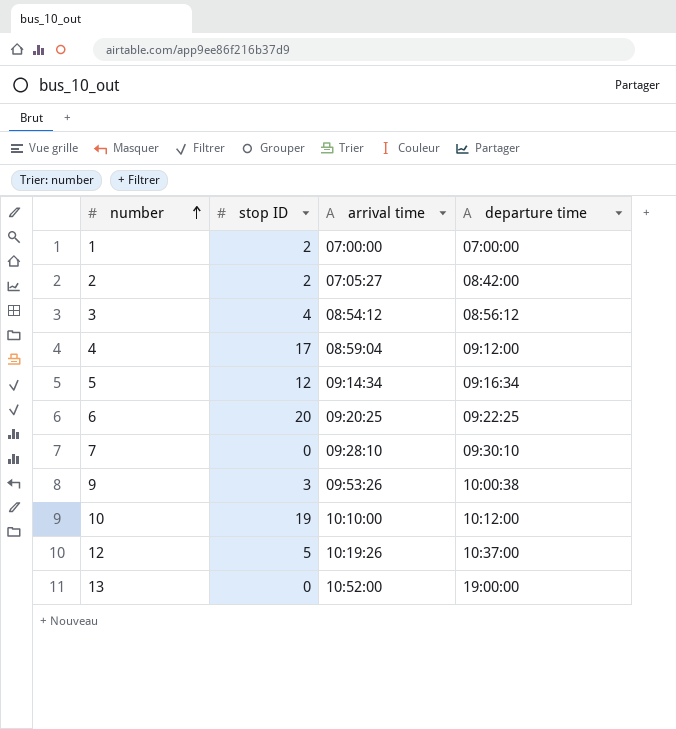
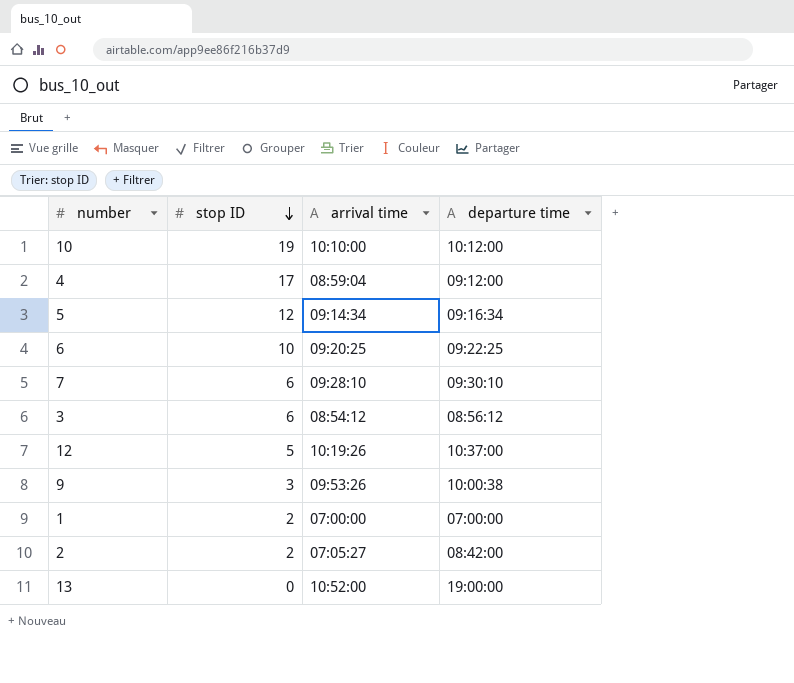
row order: number ascending -> stop ID descending
6 | stop ID: 20 -> 10
7 | stop ID: 0 -> 6
3 | stop ID: 4 -> 6

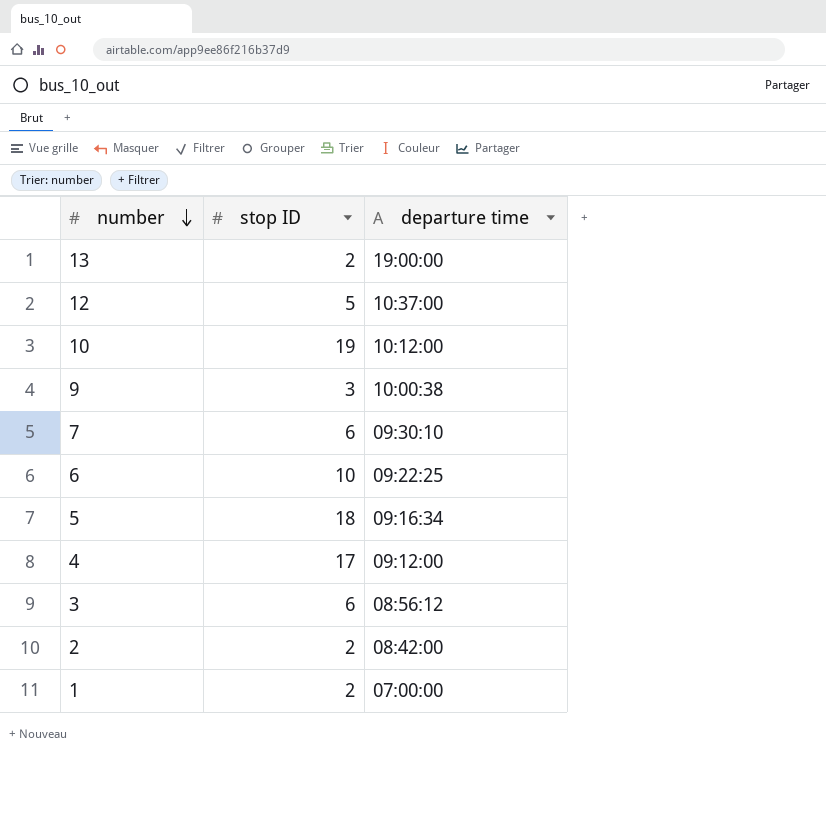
row order: stop ID descending -> number descending
column arrival time | position: 3 -> none
13 | stop ID: 0 -> 2
5 | stop ID: 12 -> 18

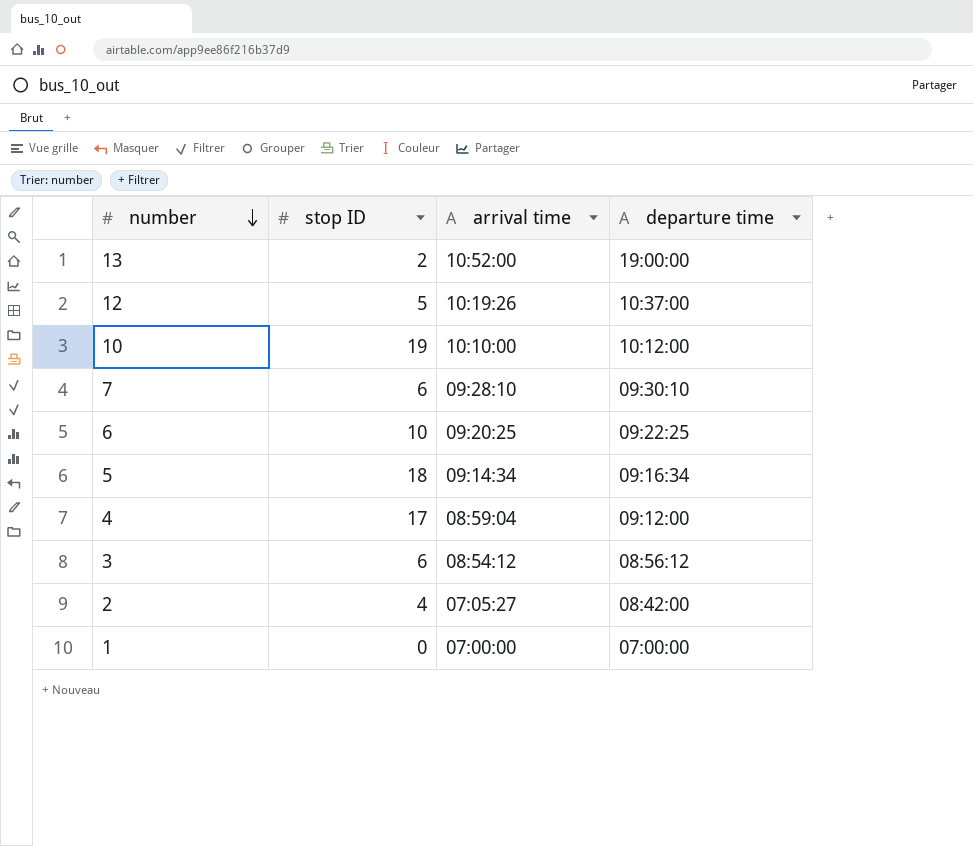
column arrival time | position: none -> 3
row 9: 3 | 10:00:38 -> none
2 | stop ID: 2 -> 4
1 | stop ID: 2 -> 0

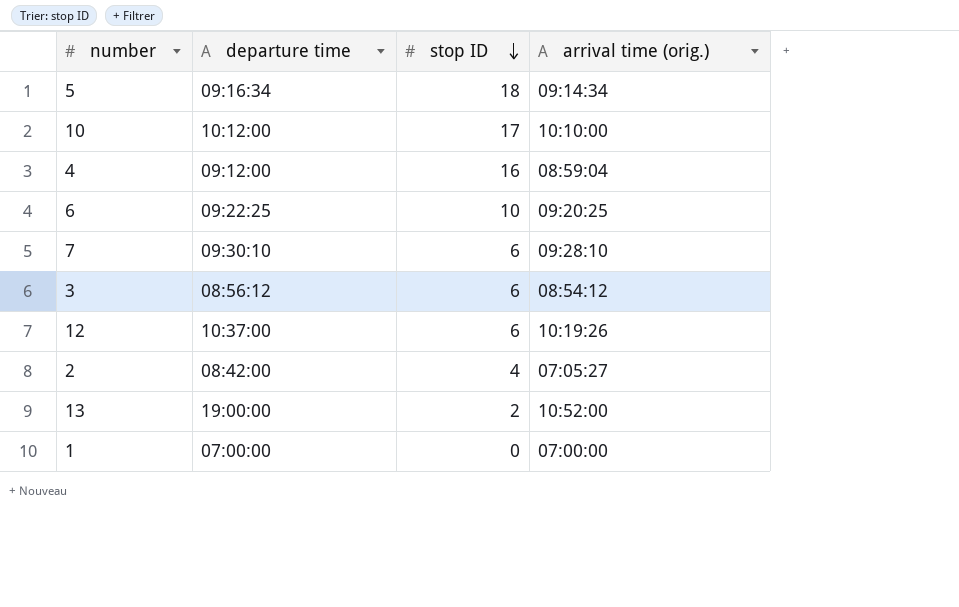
row order: number descending -> stop ID descending
column departure time | position: 4 -> 2
column name: arrival time -> arrival time (orig.)
10 | stop ID: 19 -> 17
4 | stop ID: 17 -> 16
12 | stop ID: 5 -> 6

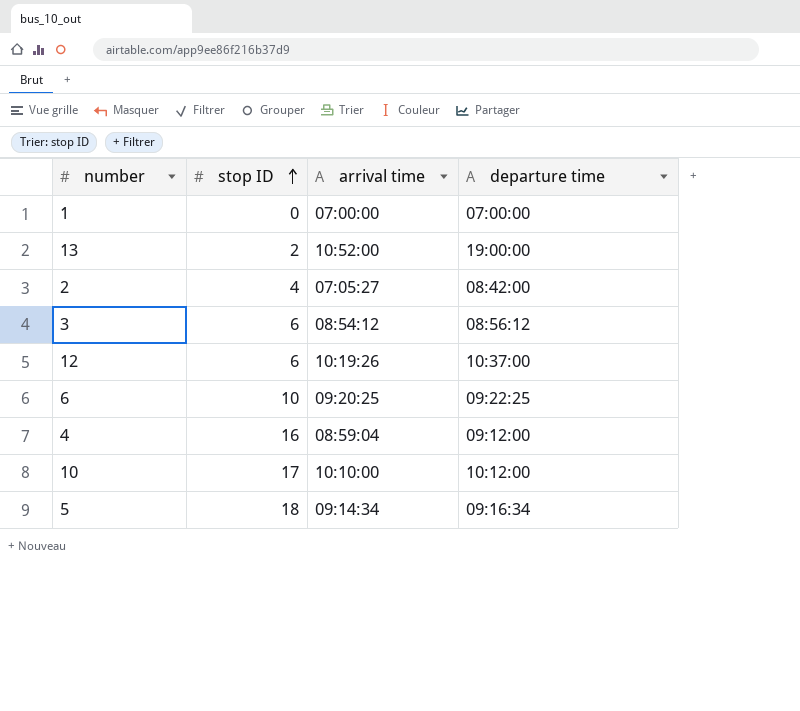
row order: stop ID descending -> stop ID ascending
column name: arrival time (orig.) -> arrival time
column departure time | position: 2 -> 4
row 7: 09:30:10 | 6 | 09:28:10 -> none

